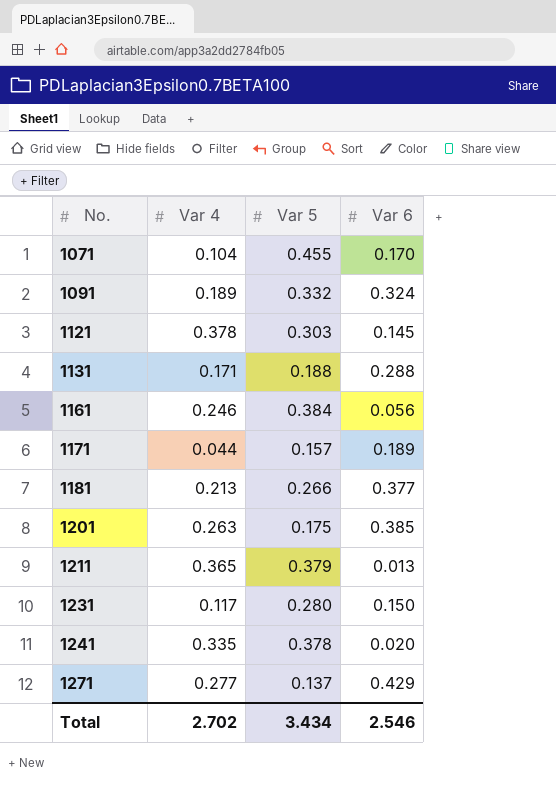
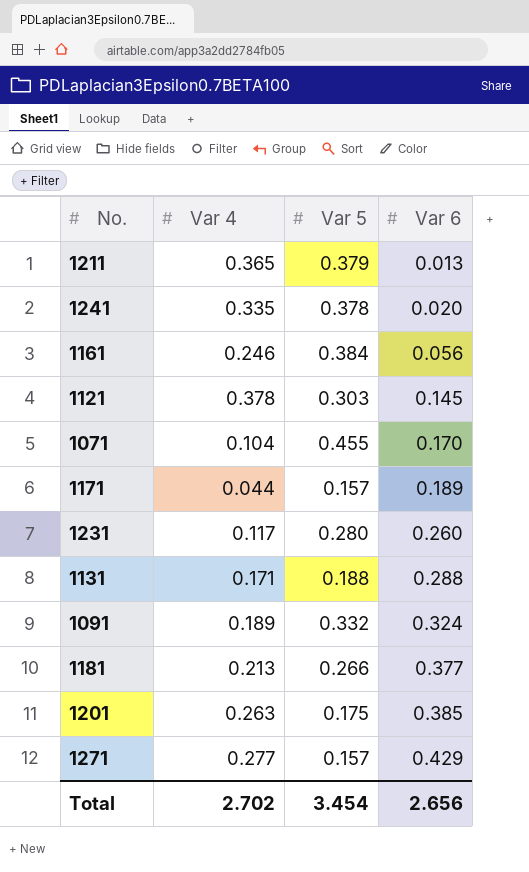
row order: No. ascending -> Var 6 ascending
1231 | Var 6: 0.150 -> 0.260
1271 | Var 5: 0.137 -> 0.157
Total | Var 5: 3.434 -> 3.454
Total | Var 6: 2.546 -> 2.656

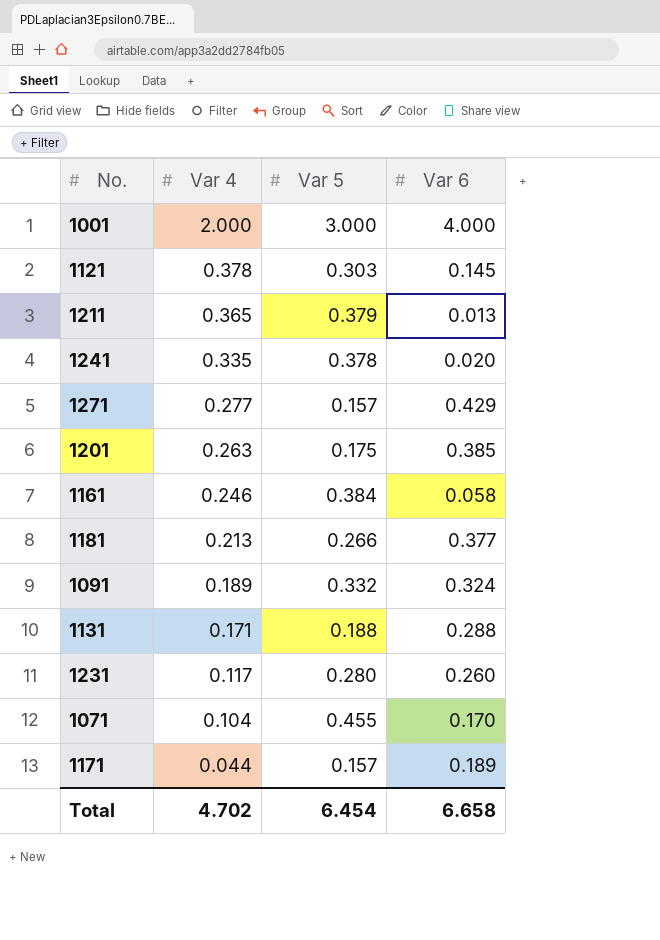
row order: Var 6 ascending -> Var 4 descending
row 1001: none -> 2.000 | 3.000 | 4.000
1161 | Var 6: 0.056 -> 0.058
Total | Var 4: 2.702 -> 4.702
Total | Var 5: 3.454 -> 6.454
Total | Var 6: 2.656 -> 6.658

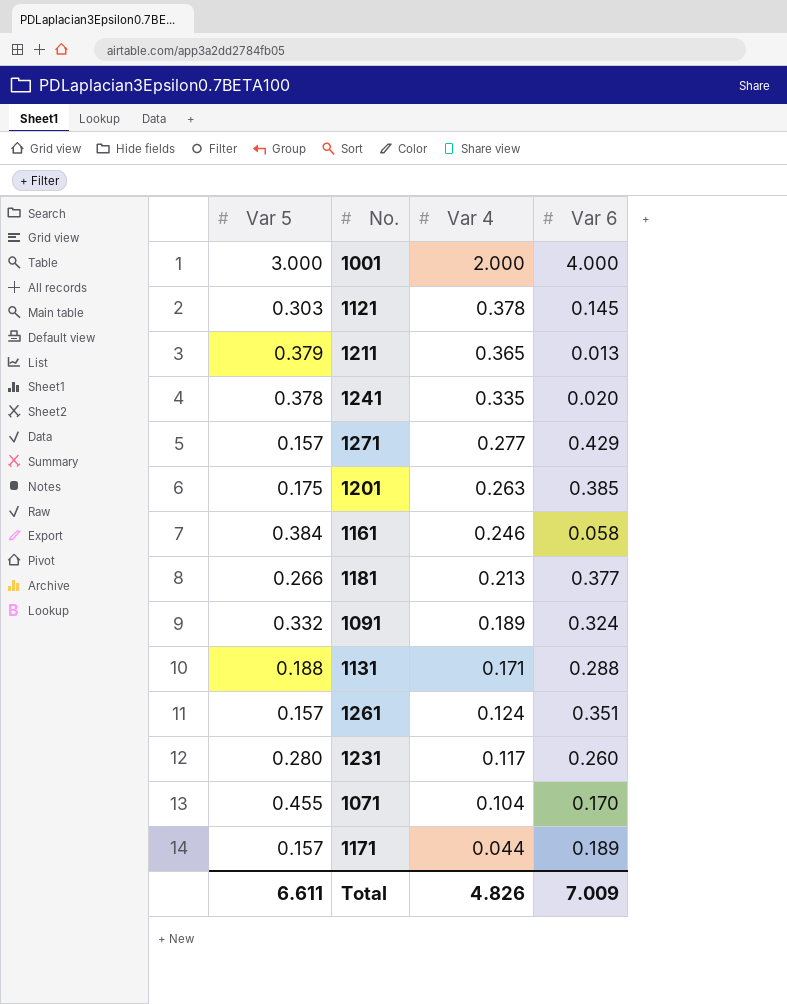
column Var 5 | position: 3 -> 1
row 1261: none -> 0.157 | 0.124 | 0.351
Total | Var 5: 6.454 -> 6.611
Total | Var 4: 4.702 -> 4.826
Total | Var 6: 6.658 -> 7.009

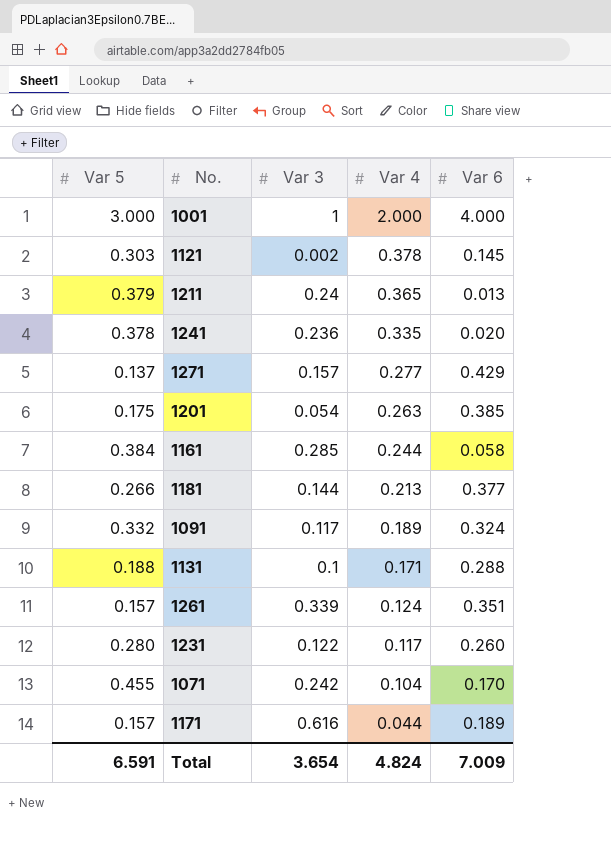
column Var 3 | position: none -> 3
1271 | Var 5: 0.157 -> 0.137
1161 | Var 4: 0.246 -> 0.244
Total | Var 5: 6.611 -> 6.591
Total | Var 4: 4.826 -> 4.824

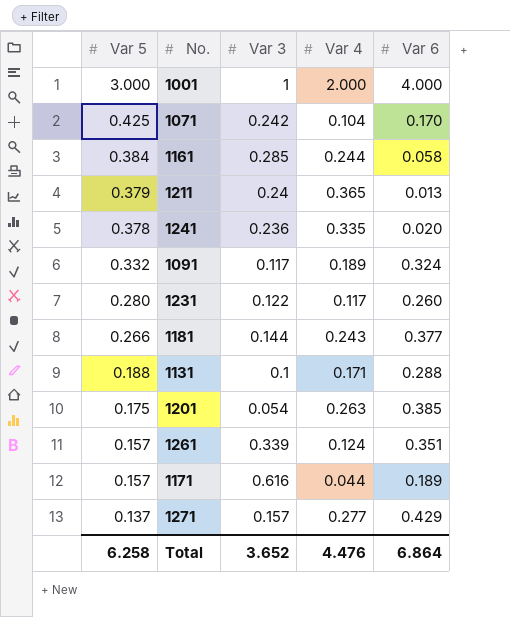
row order: Var 4 descending -> Var 5 descending
row 1121: 0.303 | 0.002 | 0.378 | 0.145 -> none
1071 | Var 5: 0.455 -> 0.425
1181 | Var 4: 0.213 -> 0.243
Total | Var 5: 6.591 -> 6.258
Total | Var 3: 3.654 -> 3.652
Total | Var 4: 4.824 -> 4.476
Total | Var 6: 7.009 -> 6.864

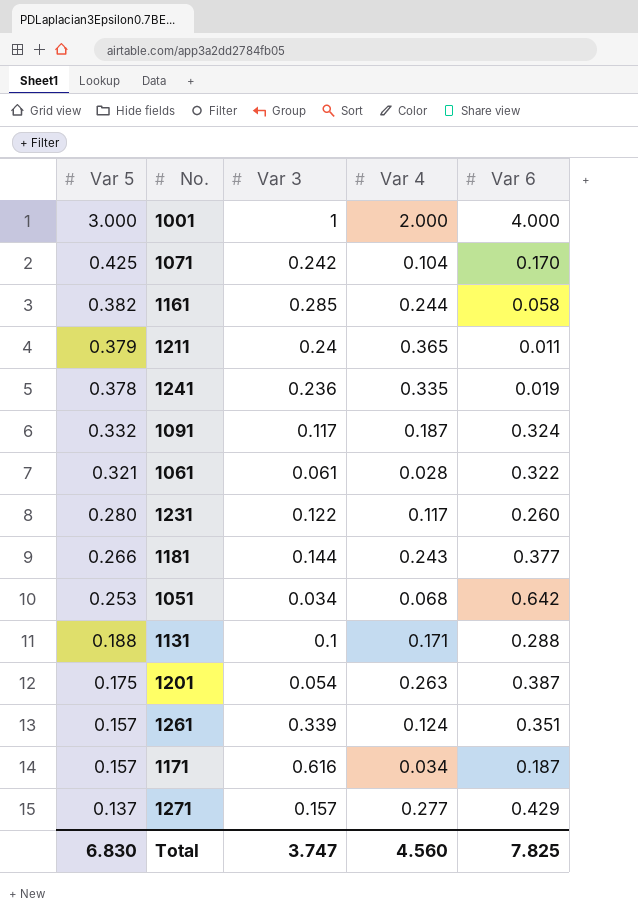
1161 | Var 5: 0.384 -> 0.382
1211 | Var 6: 0.013 -> 0.011
1241 | Var 6: 0.020 -> 0.019
1091 | Var 4: 0.189 -> 0.187
row 1061: none -> 0.321 | 0.061 | 0.028 | 0.322
row 1051: none -> 0.253 | 0.034 | 0.068 | 0.642
1201 | Var 6: 0.385 -> 0.387
1171 | Var 4: 0.044 -> 0.034
1171 | Var 6: 0.189 -> 0.187
Total | Var 5: 6.258 -> 6.830
Total | Var 3: 3.652 -> 3.747
Total | Var 4: 4.476 -> 4.560
Total | Var 6: 6.864 -> 7.825

